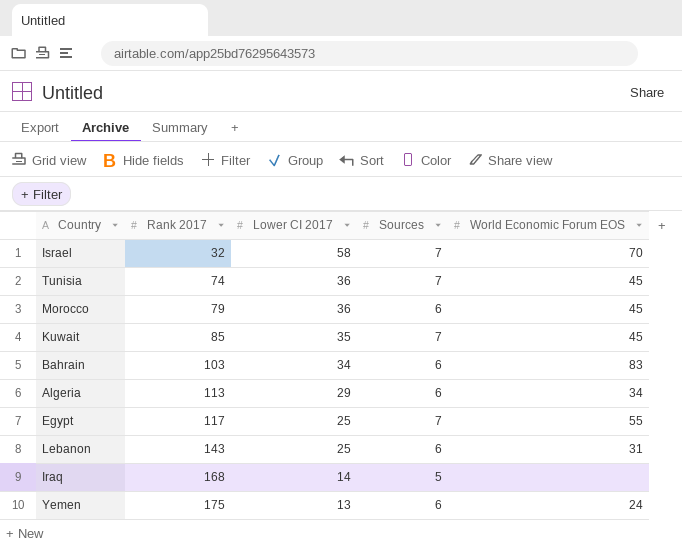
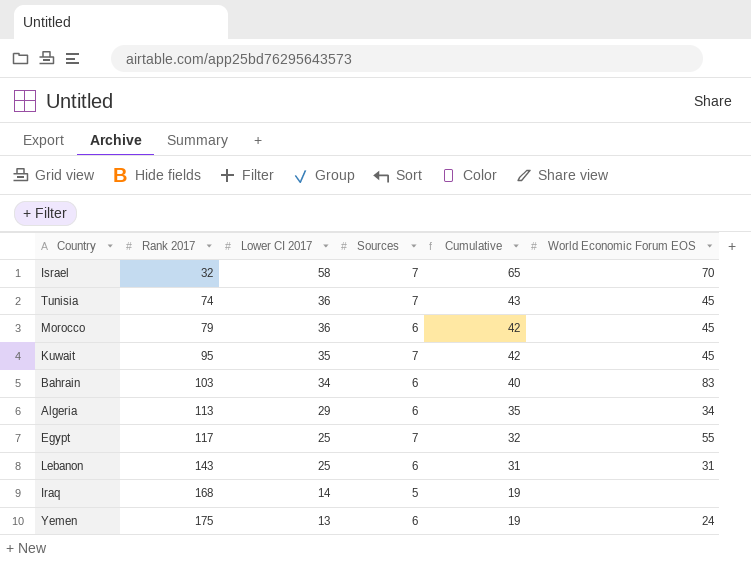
column Cumulative | formula: none -> [Lower CI 2017] + [Sources]
Kuwait | Rank 2017: 85 -> 95

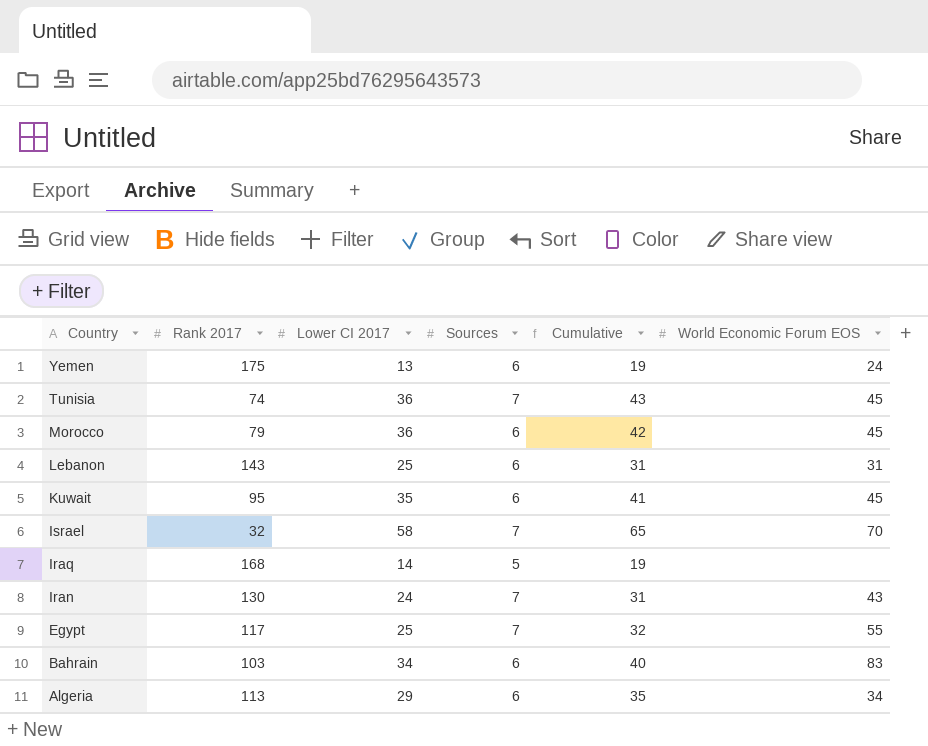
row order: Rank 2017 ascending -> Country descending
Kuwait | Sources: 7 -> 6
Kuwait | Cumulative: 42 -> 41
row Iran: none -> 130 | 24 | 7 | 31 | 43

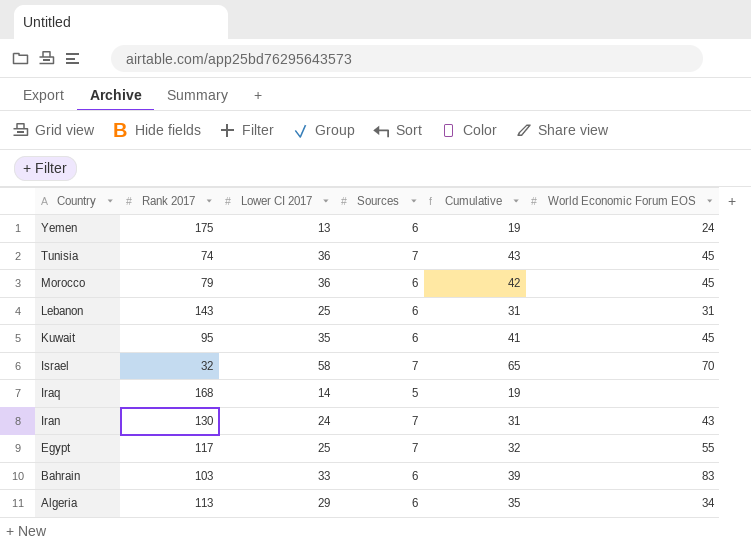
Bahrain | Lower CI 2017: 34 -> 33
Bahrain | Cumulative: 40 -> 39

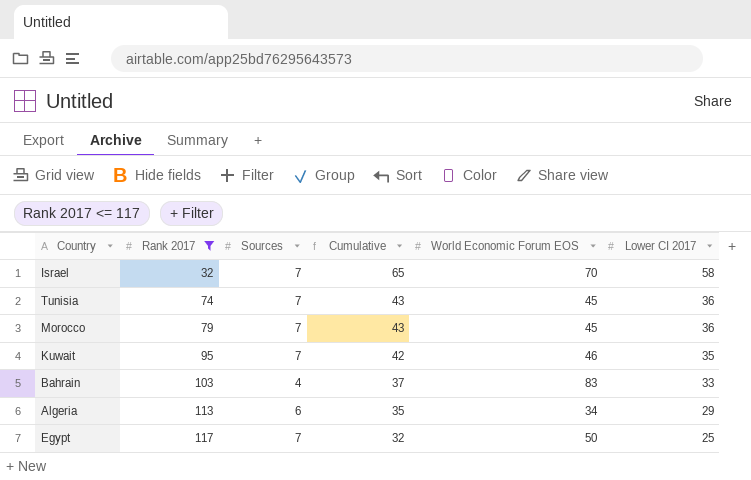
filter: none -> Rank 2017 <= 117
row order: Country descending -> Rank 2017 ascending
column Lower CI 2017 | position: 3 -> 6
Morocco | Sources: 6 -> 7
Morocco | Cumulative: 42 -> 43
Kuwait | Sources: 6 -> 7
Kuwait | Cumulative: 41 -> 42
Kuwait | World Economic Forum EOS: 45 -> 46
Bahrain | Sources: 6 -> 4
Bahrain | Cumulative: 39 -> 37
Egypt | World Economic Forum EOS: 55 -> 50

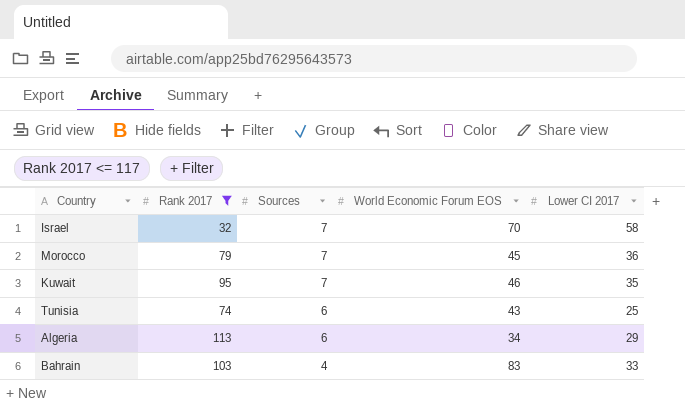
row order: Rank 2017 ascending -> Sources descending
column Cumulative | formula: [Sources] + [Lower CI 2017] -> none
row Egypt: 117 | 7 | 32 | 50 | 25 -> none
Tunisia | Sources: 7 -> 6
Tunisia | World Economic Forum EOS: 45 -> 43
Tunisia | Lower CI 2017: 36 -> 25

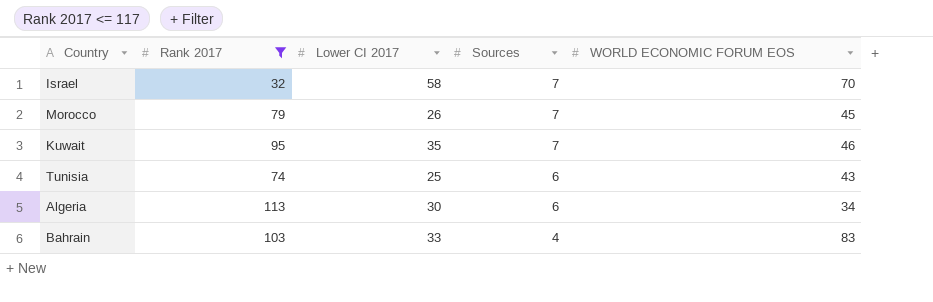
column Lower CI 2017 | position: 5 -> 3
column name: World Economic Forum EOS -> WORLD ECONOMIC FORUM EOS
Morocco | Lower CI 2017: 36 -> 26
Algeria | Lower CI 2017: 29 -> 30

